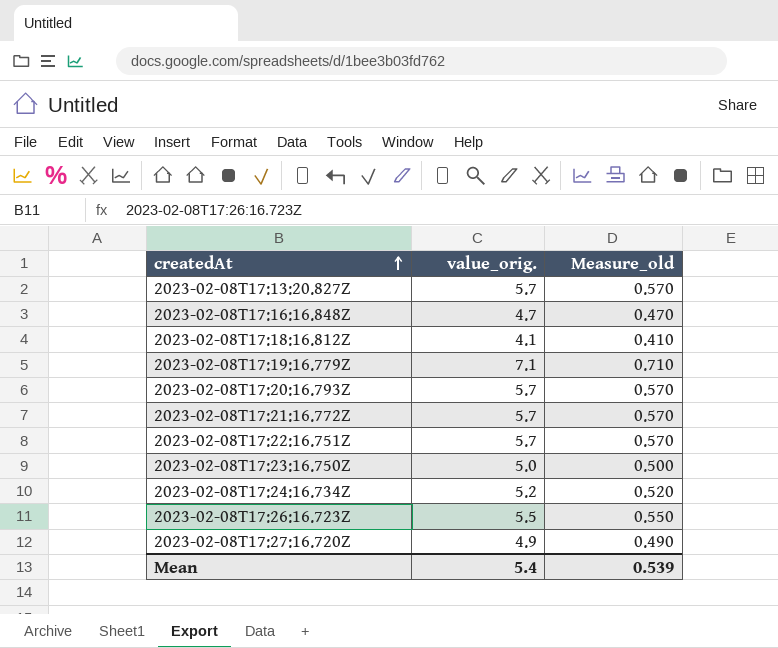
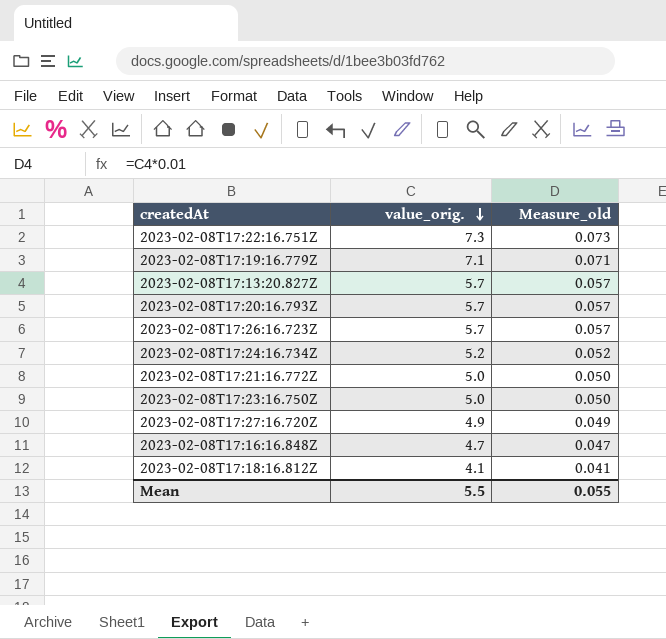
row order: createdAt ascending -> value_orig. descending
column Measure_old | formula: [value_orig.] * 0.1 -> [value_orig.] * 0.01
2023-02-08T17:22:16.751Z | value_orig.: 5.7 -> 7.3
2023-02-08T17:26:16.723Z | value_orig.: 5.5 -> 5.7
2023-02-08T17:21:16.772Z | value_orig.: 5.7 -> 5.0
Mean | value_orig.: 5.4 -> 5.5
Mean | Measure_old: 0.539 -> 0.055

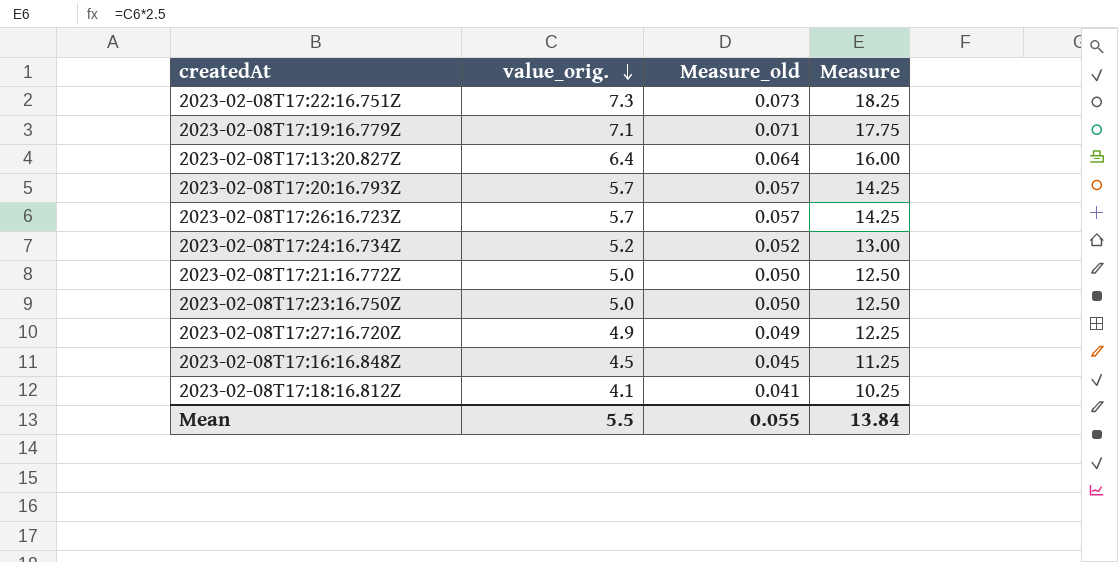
column Measure | formula: none -> [value_orig.] * 2.5
2023-02-08T17:13:20.827Z | value_orig.: 5.7 -> 6.4
2023-02-08T17:13:20.827Z | Measure_old: 0.057 -> 0.064
2023-02-08T17:16:16.848Z | value_orig.: 4.7 -> 4.5
2023-02-08T17:16:16.848Z | Measure_old: 0.047 -> 0.045

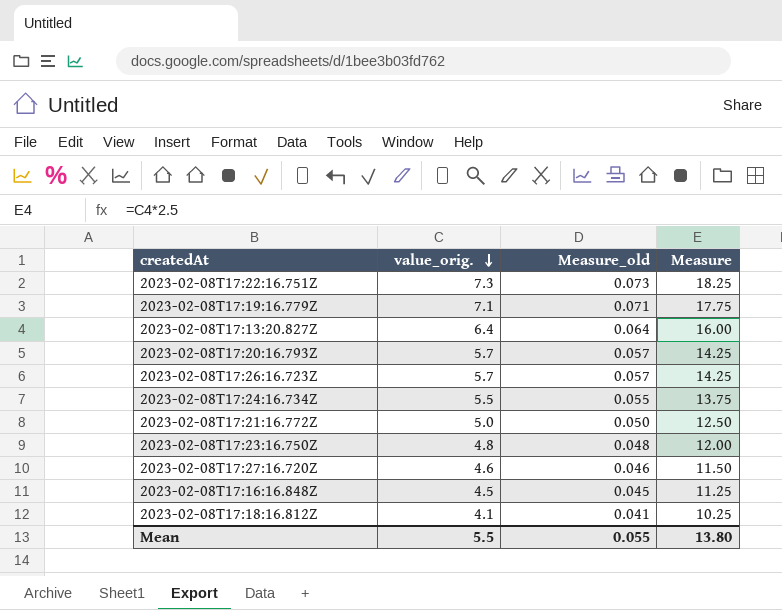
2023-02-08T17:24:16.734Z | value_orig.: 5.2 -> 5.5
2023-02-08T17:24:16.734Z | Measure_old: 0.052 -> 0.055
2023-02-08T17:24:16.734Z | Measure: 13.00 -> 13.75
2023-02-08T17:23:16.750Z | value_orig.: 5.0 -> 4.8
2023-02-08T17:23:16.750Z | Measure_old: 0.050 -> 0.048
2023-02-08T17:23:16.750Z | Measure: 12.50 -> 12.00
2023-02-08T17:27:16.720Z | value_orig.: 4.9 -> 4.6
2023-02-08T17:27:16.720Z | Measure_old: 0.049 -> 0.046
2023-02-08T17:27:16.720Z | Measure: 12.25 -> 11.50
Mean | Measure: 13.84 -> 13.80

